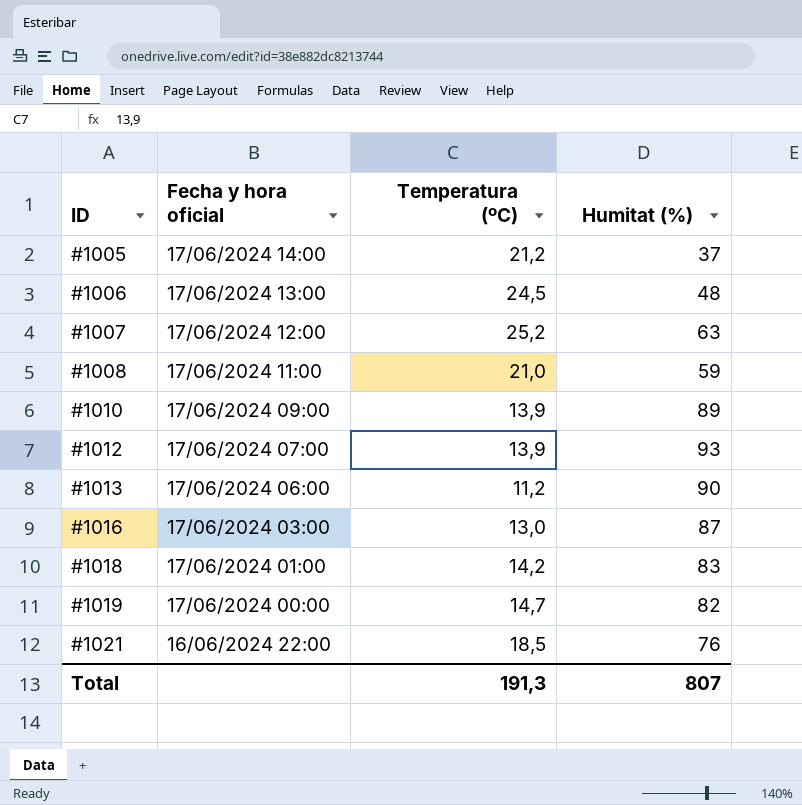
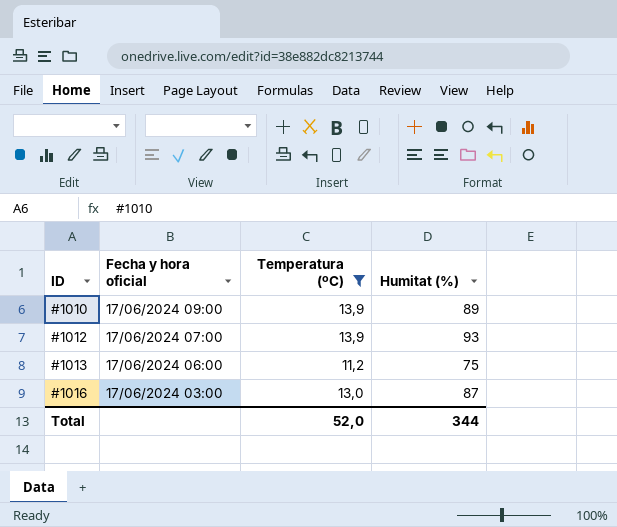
filter: none -> Temperatura (ºC) <= 13,9
#1013 | Humitat (%): 90 -> 75
Total | Temperatura (ºC): 191,3 -> 52,0
Total | Humitat (%): 807 -> 344

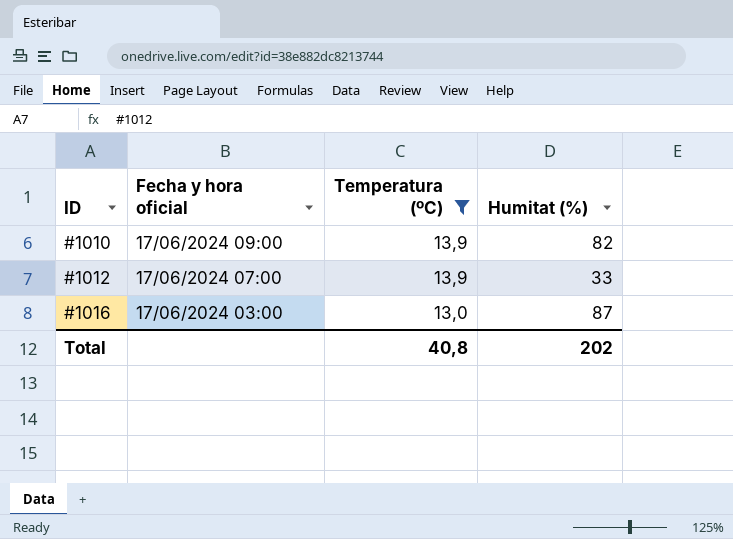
row #1013: 17/06/2024 06:00 | 11,2 | 75 -> none
#1010 | Humitat (%): 89 -> 82
#1012 | Humitat (%): 93 -> 33
Total | Temperatura (ºC): 52,0 -> 40,8
Total | Humitat (%): 344 -> 202

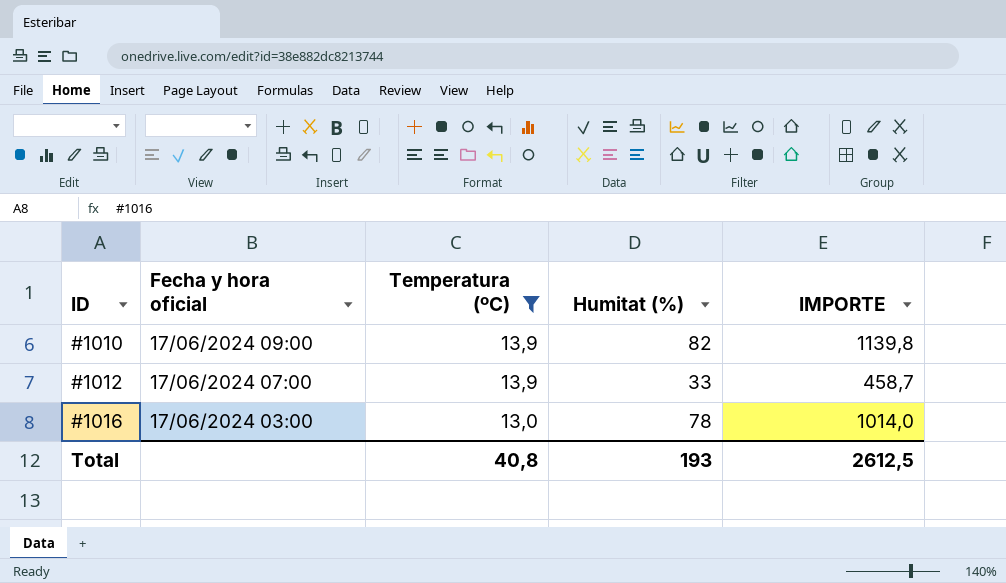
column IMPORTE | formula: none -> [Temperatura (ºC)] * [Humitat (%)]
#1016 | Humitat (%): 87 -> 78
Total | Humitat (%): 202 -> 193

